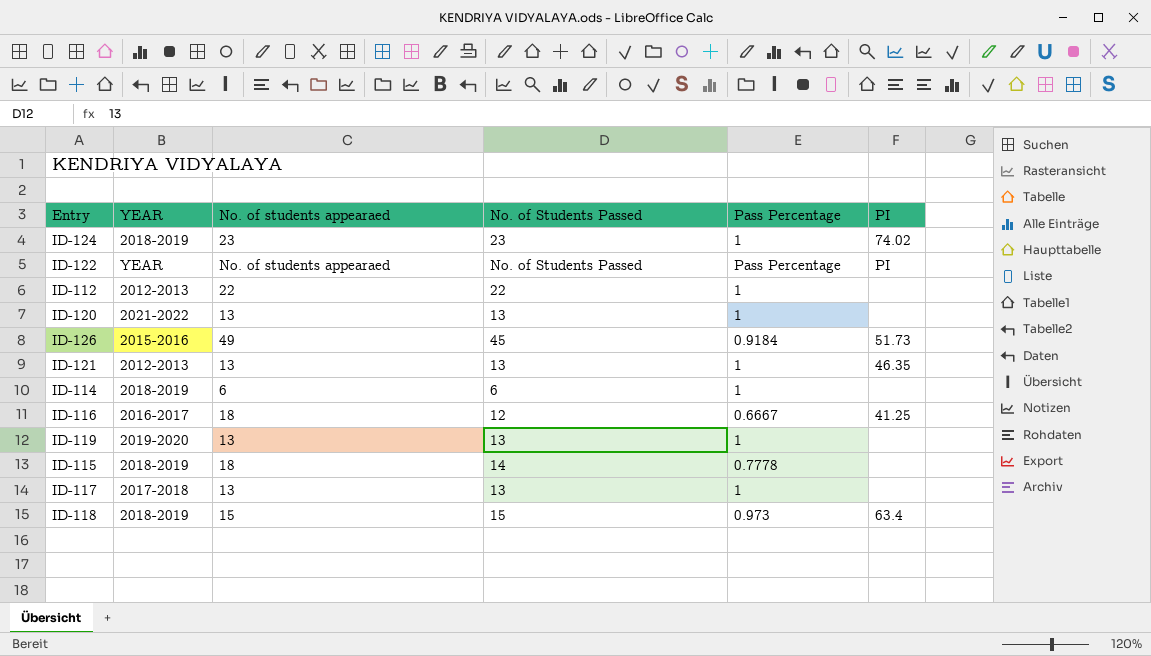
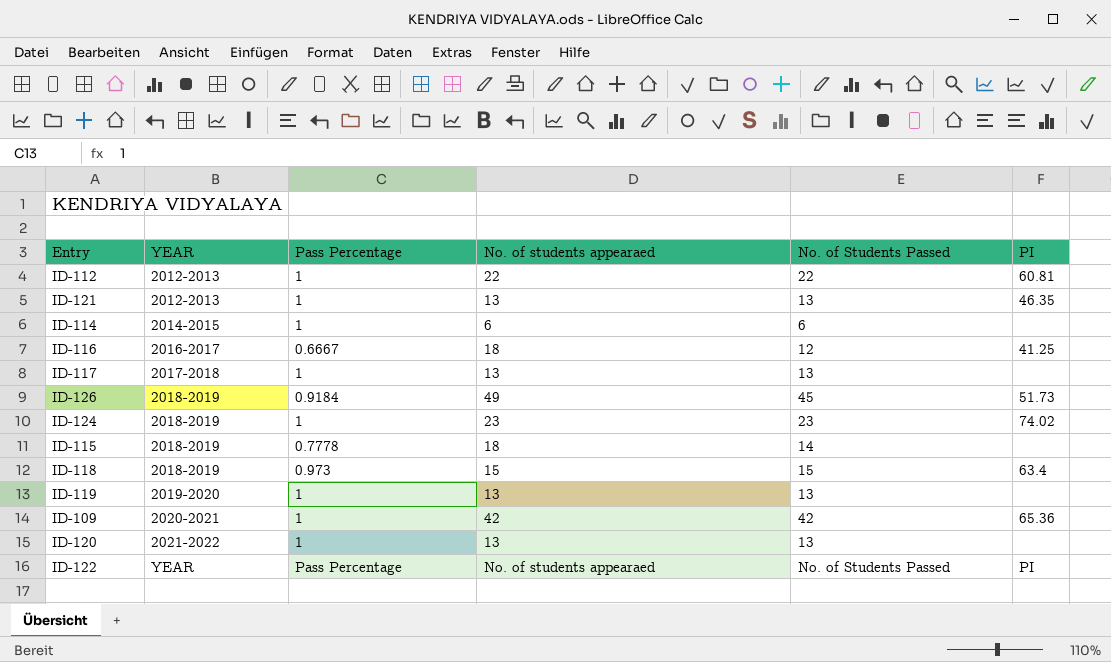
row order: none -> YEAR ascending
column Pass Percentage | position: 5 -> 3
ID-112 | PI: none -> 60.81
ID-114 | YEAR: 2018-2019 -> 2014-2015
ID-126 | YEAR: 2015-2016 -> 2018-2019
row ID-109: none -> 2020-2021 | 1 | 42 | 42 | 65.36

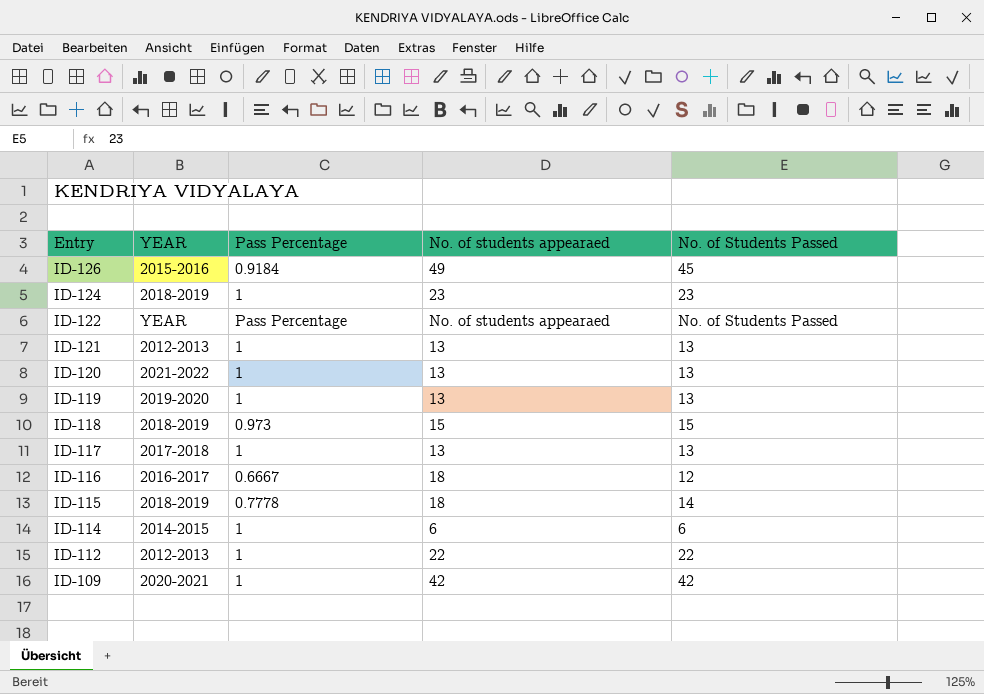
row order: YEAR ascending -> Entry descending
column PI | position: 6 -> none
ID-126 | YEAR: 2018-2019 -> 2015-2016

